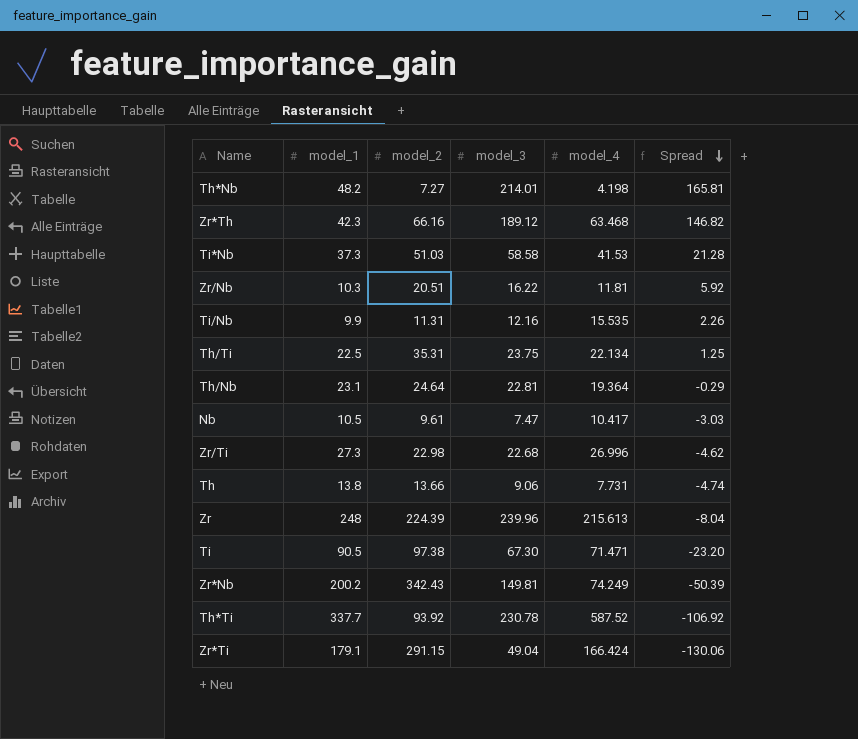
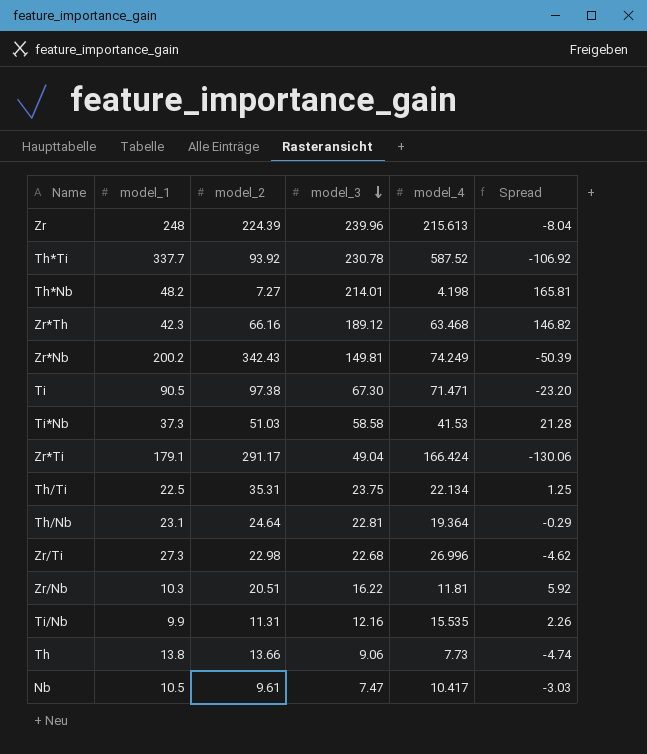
row order: Spread descending -> model_3 descending
Zr*Ti | model_2: 291.15 -> 291.17
Th | model_4: 7.731 -> 7.73

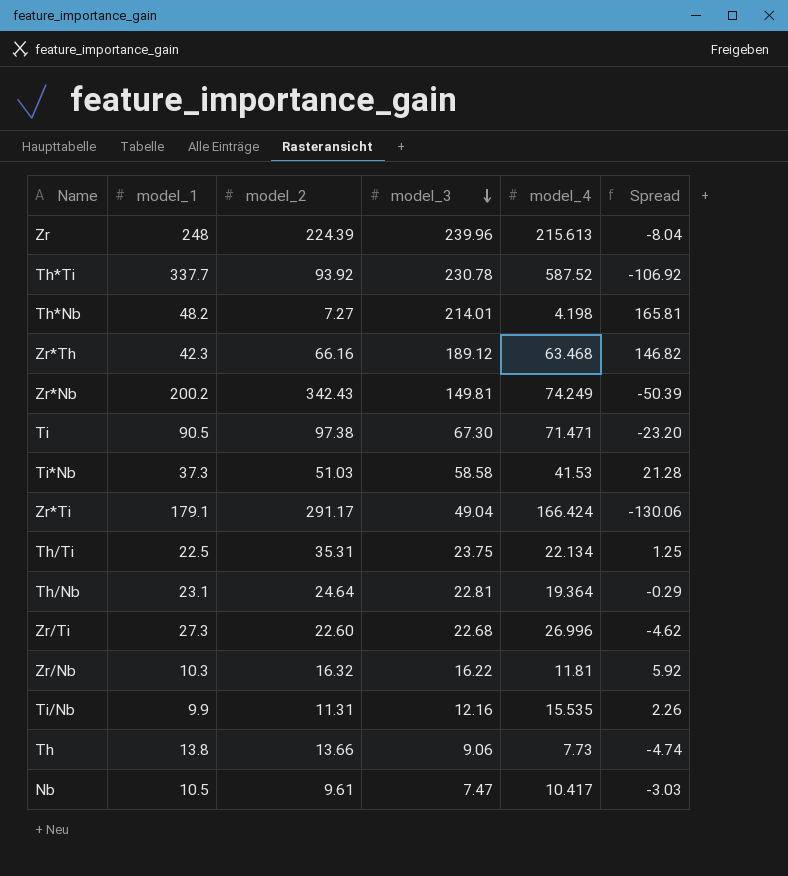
Zr/Ti | model_2: 22.98 -> 22.60
Zr/Nb | model_2: 20.51 -> 16.32

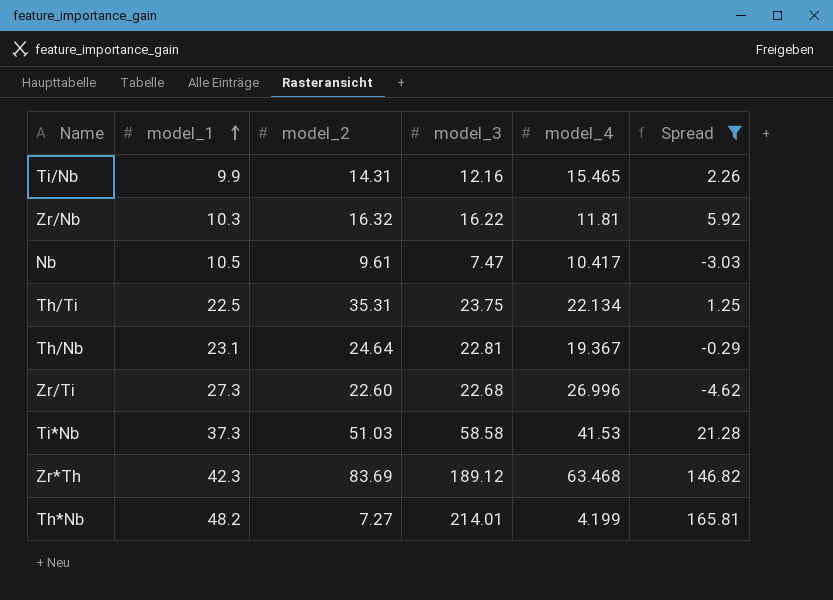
filter: none -> Spread >= -4.62
row order: model_3 descending -> model_1 ascending
Ti/Nb | model_2: 11.31 -> 14.31
Ti/Nb | model_4: 15.535 -> 15.465
Th/Nb | model_4: 19.364 -> 19.367
Zr*Th | model_2: 66.16 -> 83.69
Th*Nb | model_4: 4.198 -> 4.199

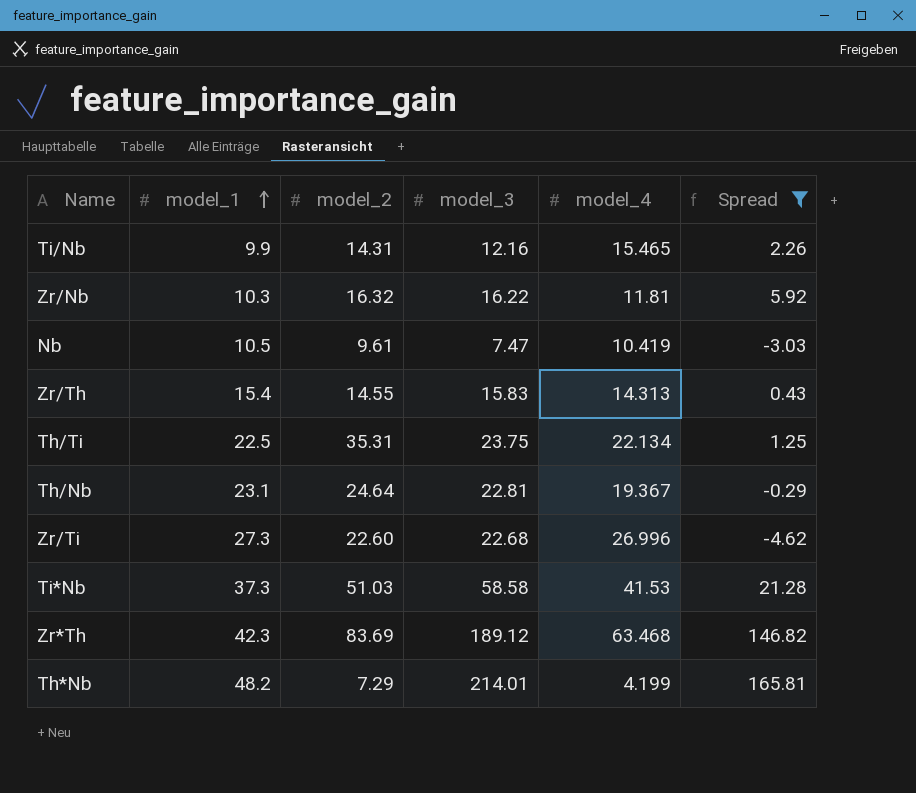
Nb | model_4: 10.417 -> 10.419
row Zr/Th: none -> 15.4 | 14.55 | 15.83 | 14.313 | 0.43
Th*Nb | model_2: 7.27 -> 7.29

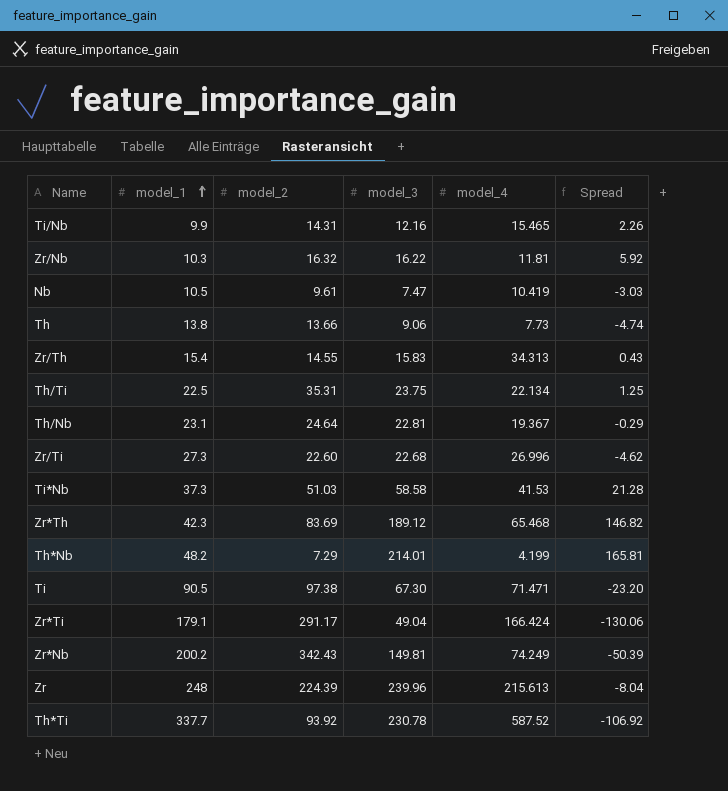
filter: Spread >= -4.62 -> none
Zr/Th | model_4: 14.313 -> 34.313
Zr*Th | model_4: 63.468 -> 65.468

